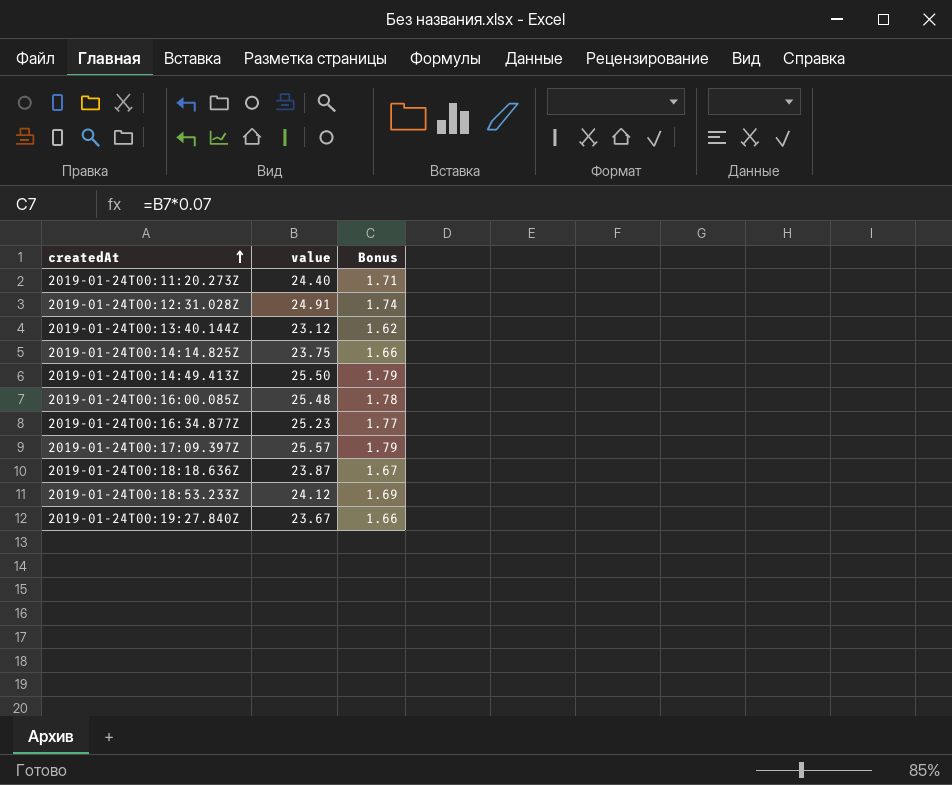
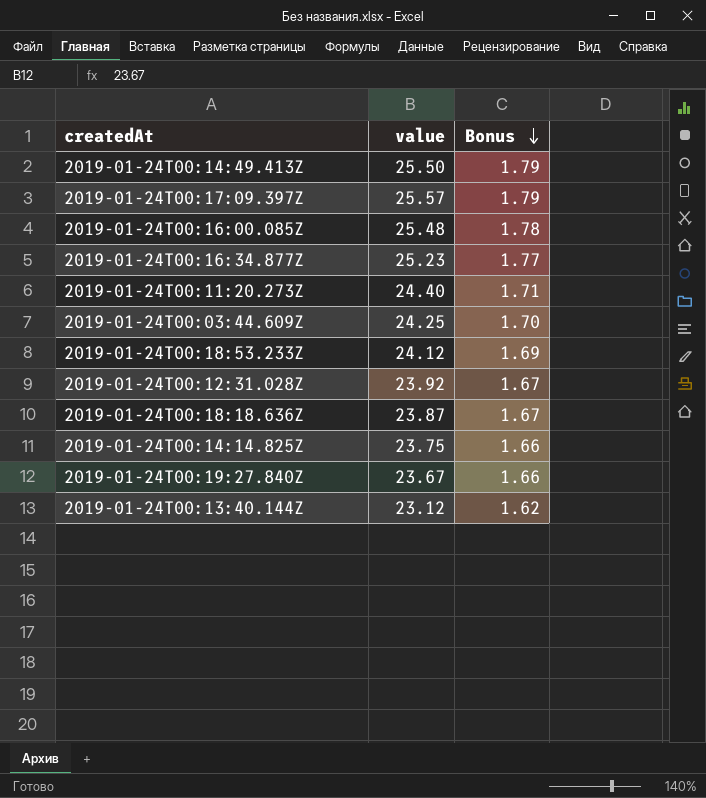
row order: createdAt ascending -> Bonus descending
row 2019-01-24T00:03:44.609Z: none -> 24.25 | 1.70
2019-01-24T00:12:31.028Z | value: 24.91 -> 23.92
2019-01-24T00:12:31.028Z | Bonus: 1.74 -> 1.67

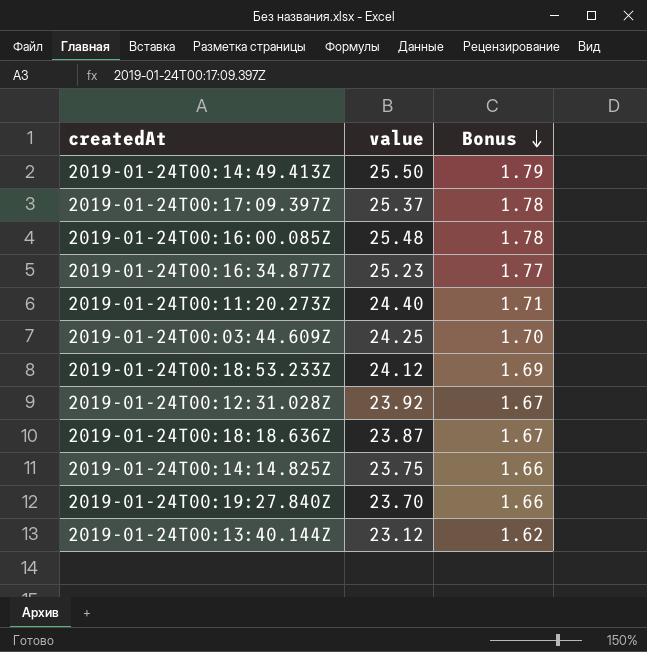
2019-01-24T00:17:09.397Z | value: 25.57 -> 25.37
2019-01-24T00:17:09.397Z | Bonus: 1.79 -> 1.78
2019-01-24T00:19:27.840Z | value: 23.67 -> 23.70

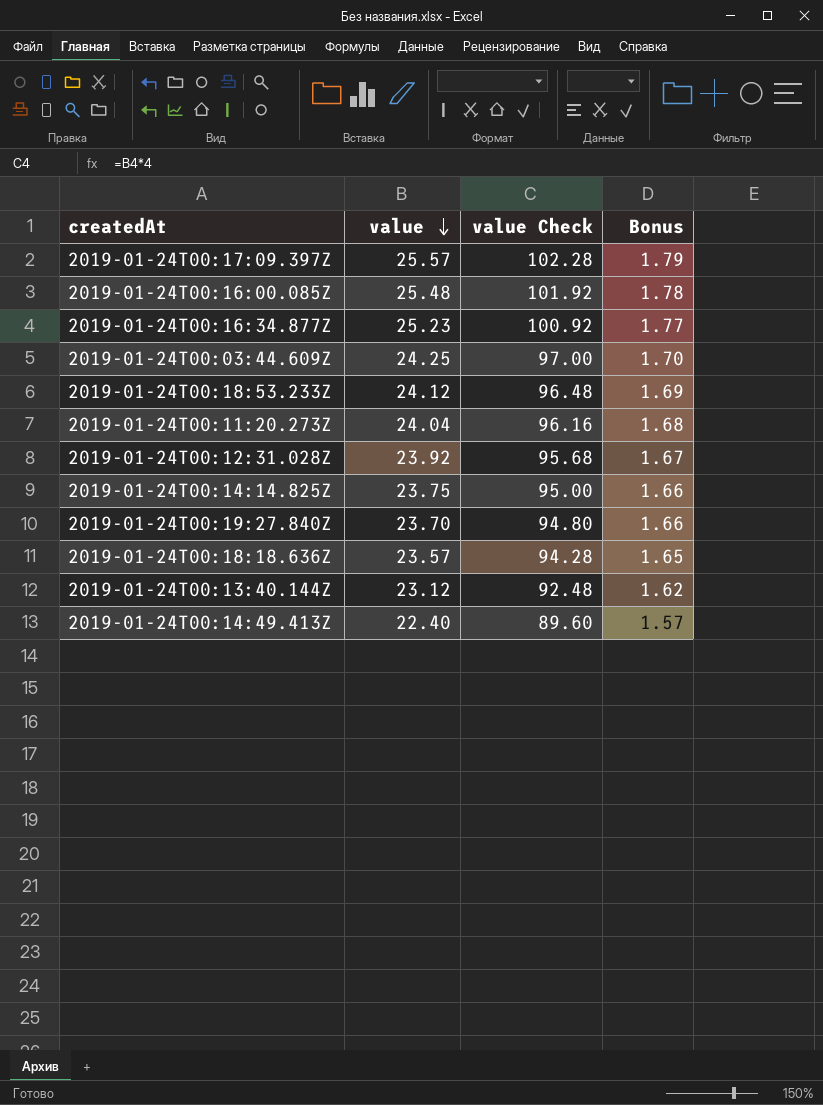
row order: Bonus descending -> value descending
column value Check | formula: none -> [value] * 4
2019-01-24T00:17:09.397Z | value: 25.37 -> 25.57
2019-01-24T00:17:09.397Z | Bonus: 1.78 -> 1.79
2019-01-24T00:11:20.273Z | value: 24.40 -> 24.04
2019-01-24T00:11:20.273Z | Bonus: 1.71 -> 1.68
2019-01-24T00:18:18.636Z | value: 23.87 -> 23.57
2019-01-24T00:18:18.636Z | Bonus: 1.67 -> 1.65
2019-01-24T00:14:49.413Z | value: 25.50 -> 22.40
2019-01-24T00:14:49.413Z | Bonus: 1.79 -> 1.57

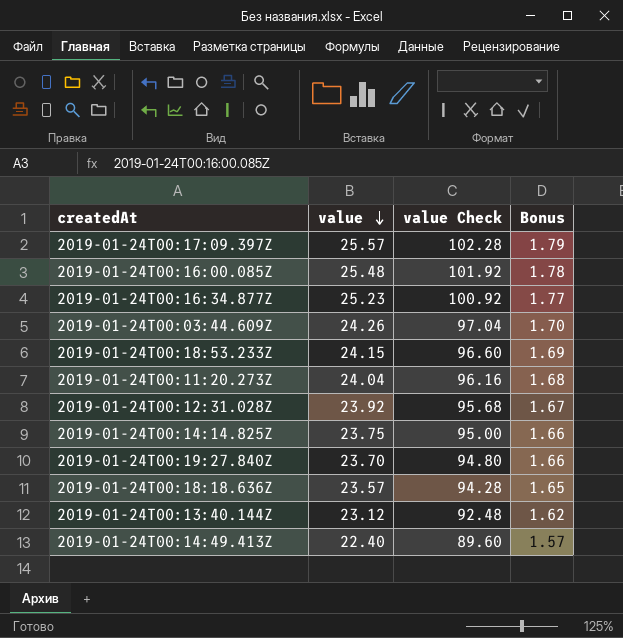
2019-01-24T00:03:44.609Z | value: 24.25 -> 24.26
2019-01-24T00:03:44.609Z | value Check: 97.00 -> 97.04
2019-01-24T00:18:53.233Z | value: 24.12 -> 24.15
2019-01-24T00:18:53.233Z | value Check: 96.48 -> 96.60

